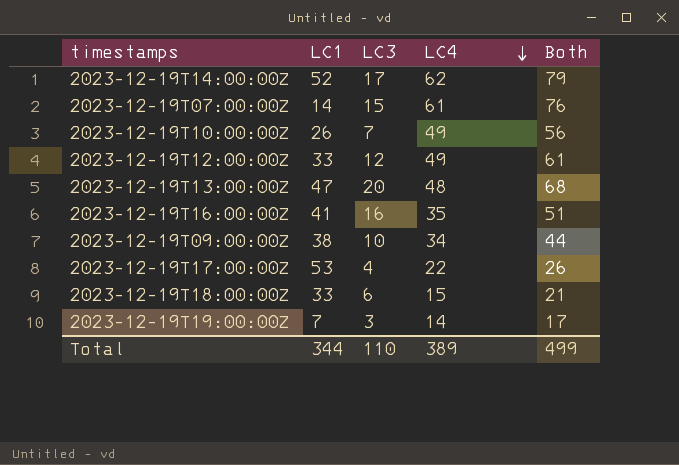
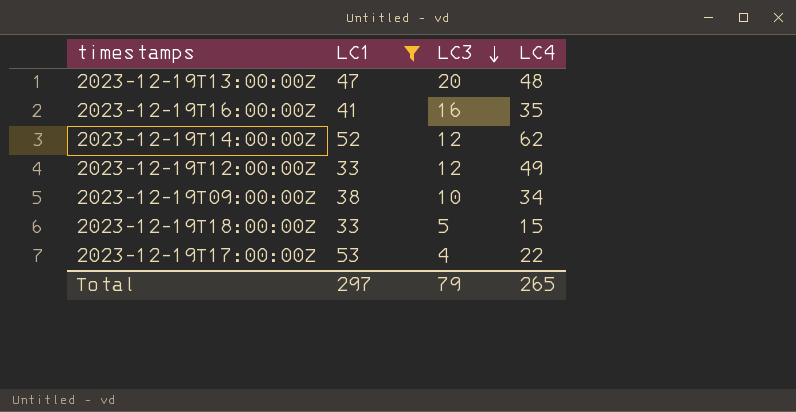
filter: none -> LC1 >= 33
row order: LC4 descending -> LC3 descending
column Both | formula: [LC3] + [LC4] -> none
2023-12-19T14:00:00Z | LC3: 17 -> 12
2023-12-19T18:00:00Z | LC3: 6 -> 5
Total | LC1: 344 -> 297
Total | LC3: 110 -> 79
Total | LC4: 389 -> 265

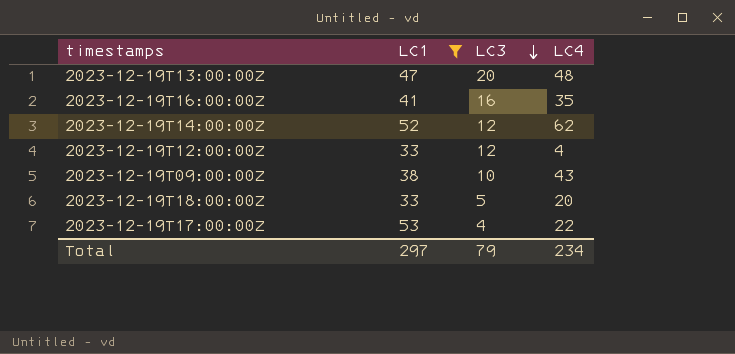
2023-12-19T12:00:00Z | LC4: 49 -> 4
2023-12-19T09:00:00Z | LC4: 34 -> 43
2023-12-19T18:00:00Z | LC4: 15 -> 20
Total | LC4: 265 -> 234

